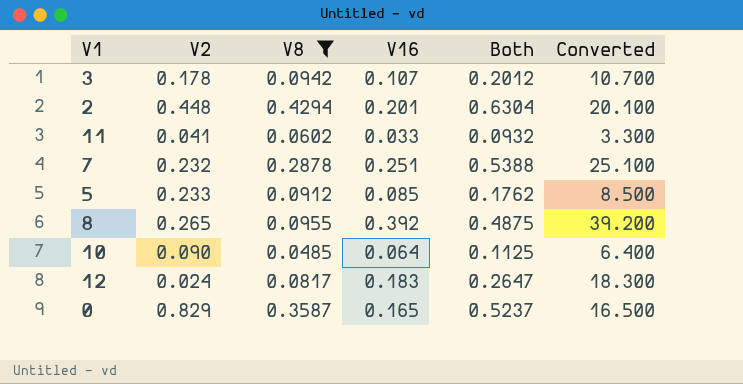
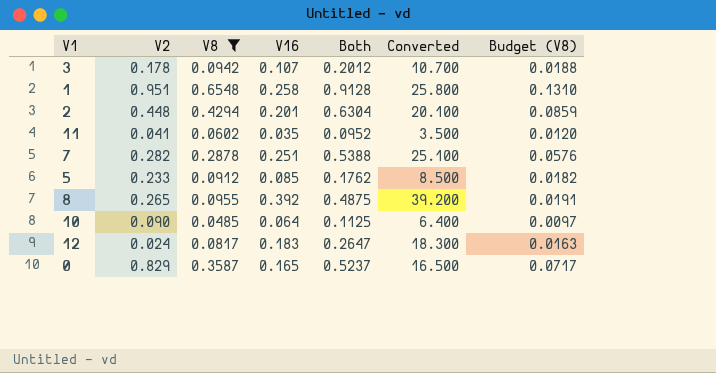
column Budget (V8) | formula: none -> [V8] * 0.2
row 1: none -> 0.951 | 0.6548 | 0.258 | 0.9128 | 25.800 | 0.1310
11 | V16: 0.033 -> 0.035
11 | Both: 0.0932 -> 0.0952
11 | Converted: 3.300 -> 3.500
7 | V2: 0.232 -> 0.282

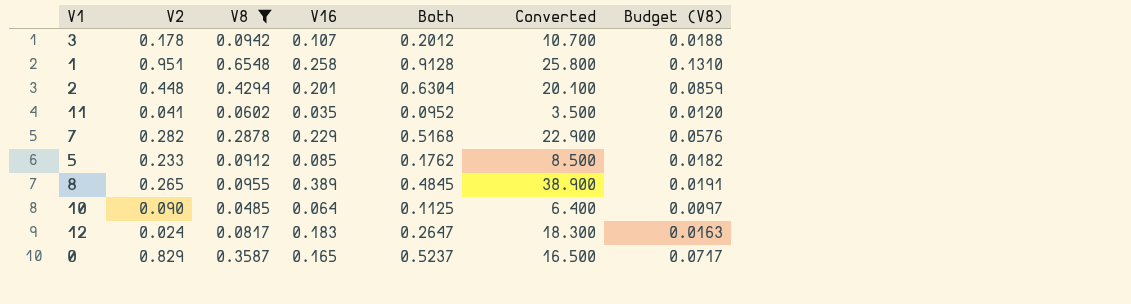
7 | V16: 0.251 -> 0.229
7 | Both: 0.5388 -> 0.5168
7 | Converted: 25.100 -> 22.900
8 | V16: 0.392 -> 0.389
8 | Both: 0.4875 -> 0.4845
8 | Converted: 39.200 -> 38.900

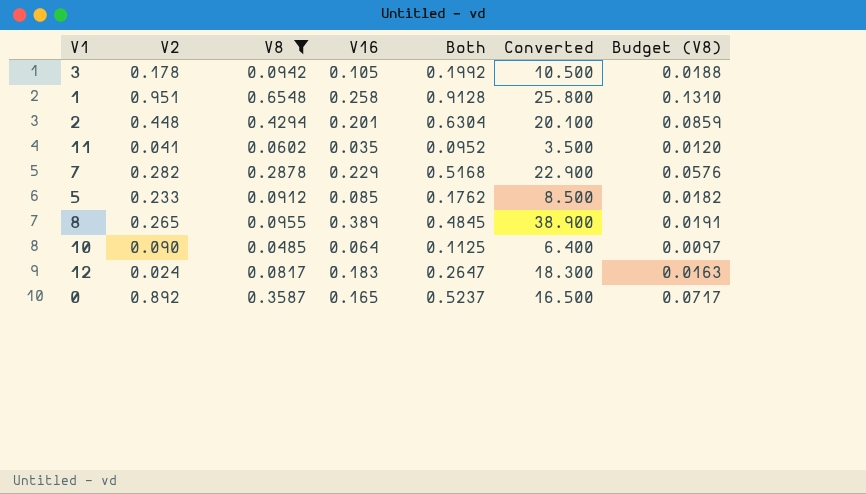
3 | V16: 0.107 -> 0.105
3 | Both: 0.2012 -> 0.1992
3 | Converted: 10.700 -> 10.500
0 | V2: 0.829 -> 0.892

